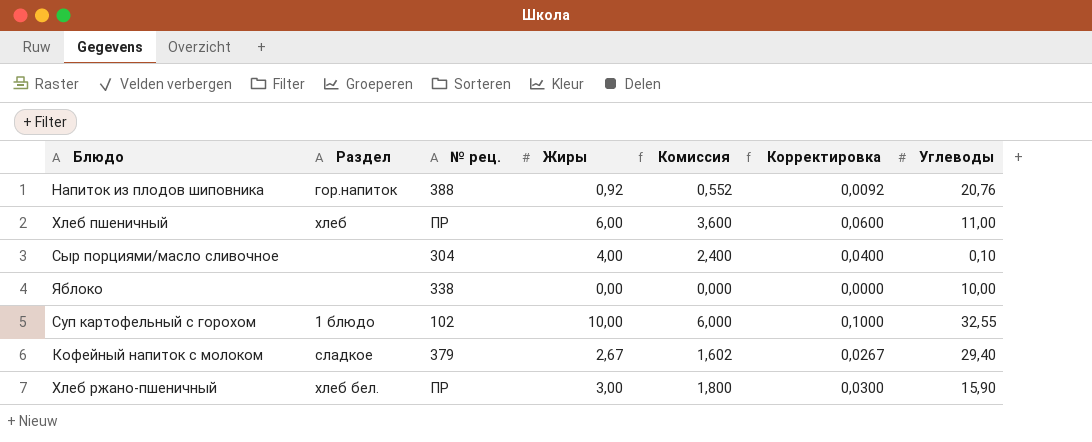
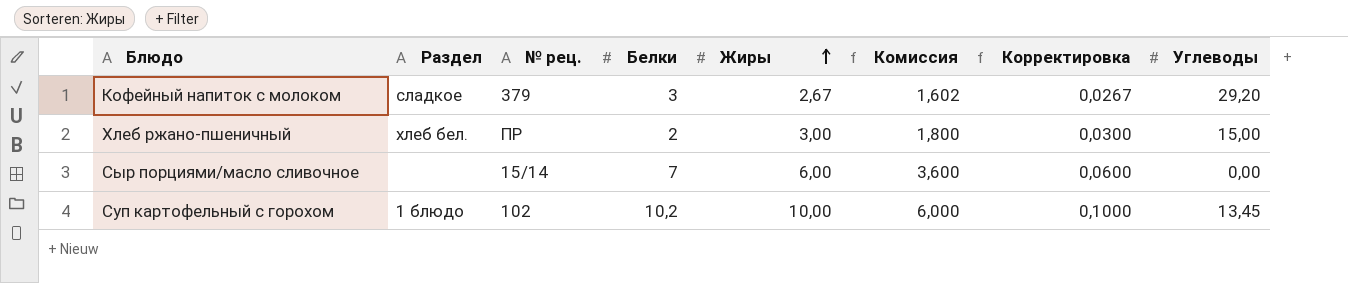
row order: none -> Жиры ascending
column Белки | position: none -> 4
row Напиток из плодов шиповника: гор.напиток | 388 | 0,92 | 0,552 | 0,0092 | 20,76 -> none
row Хлеб пшеничный: хлеб | ПР | 6,00 | 3,600 | 0,0600 | 11,00 -> none
row Яблоко: none | 338 | 0,00 | 0,000 | 0,0000 | 10,00 -> none
Кофейный напиток с молоком | Углеводы: 29,40 -> 29,20
Хлеб ржано-пшеничный | Углеводы: 15,90 -> 15,00
Сыр порциями/масло сливочное | № рец.: 304 -> 15/14
Сыр порциями/масло сливочное | Жиры: 4,00 -> 6,00
Сыр порциями/масло сливочное | Комиссия: 2,400 -> 3,600
Сыр порциями/масло сливочное | Корректировка: 0,0400 -> 0,0600
Сыр порциями/масло сливочное | Углеводы: 0,10 -> 0,00
Суп картофельный с горохом | Углеводы: 32,55 -> 13,45

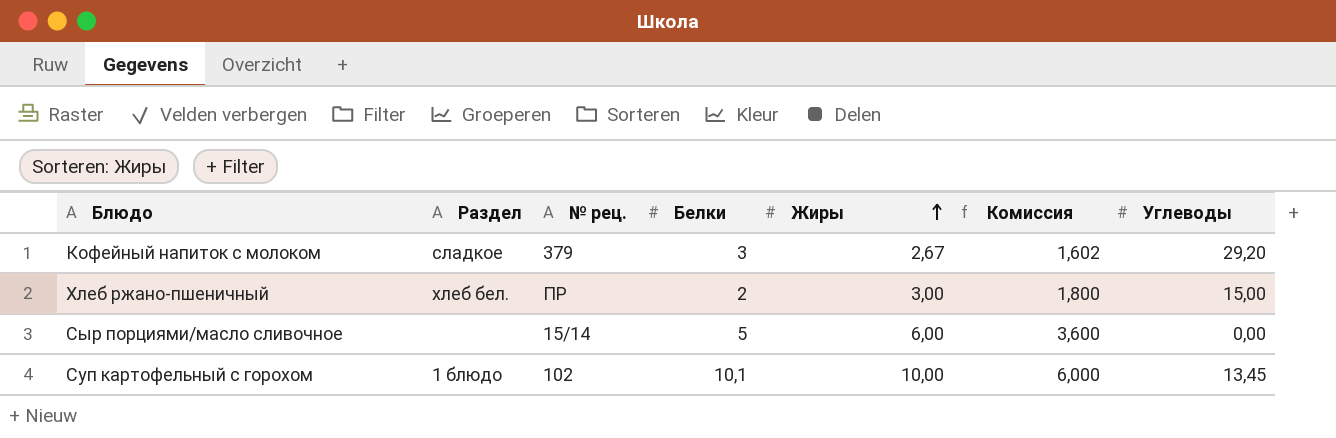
column Корректировка | formula: [Жиры] * 0,01 -> none
Сыр порциями/масло сливочное | Белки: 7 -> 5
Суп картофельный с горохом | Белки: 10,2 -> 10,1

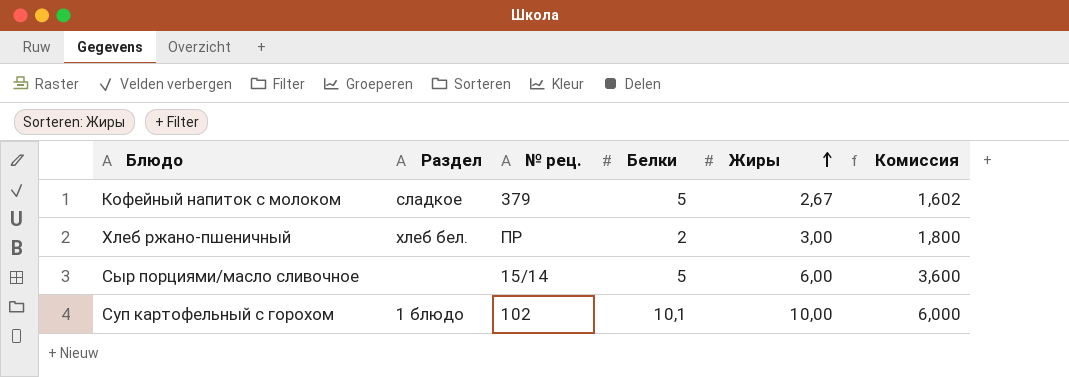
column Углеводы | position: 7 -> none
Кофейный напиток с молоком | Белки: 3 -> 5

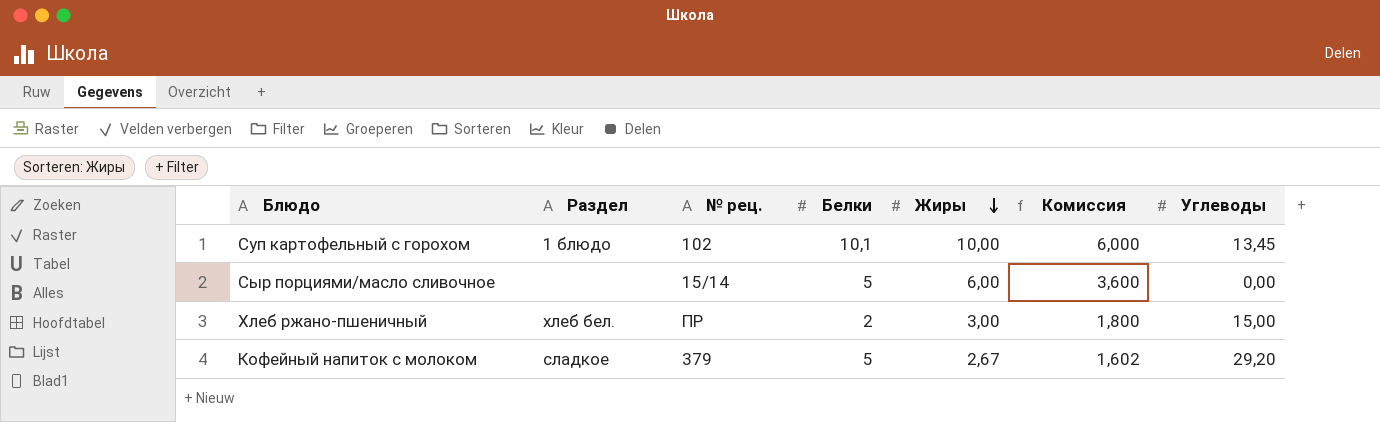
row order: Жиры ascending -> Жиры descending
column Углеводы | position: none -> 7

